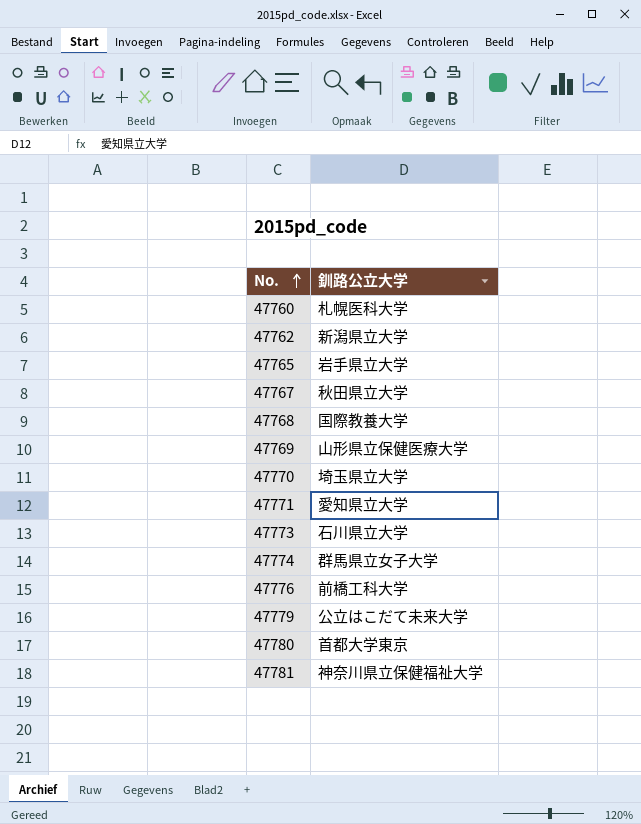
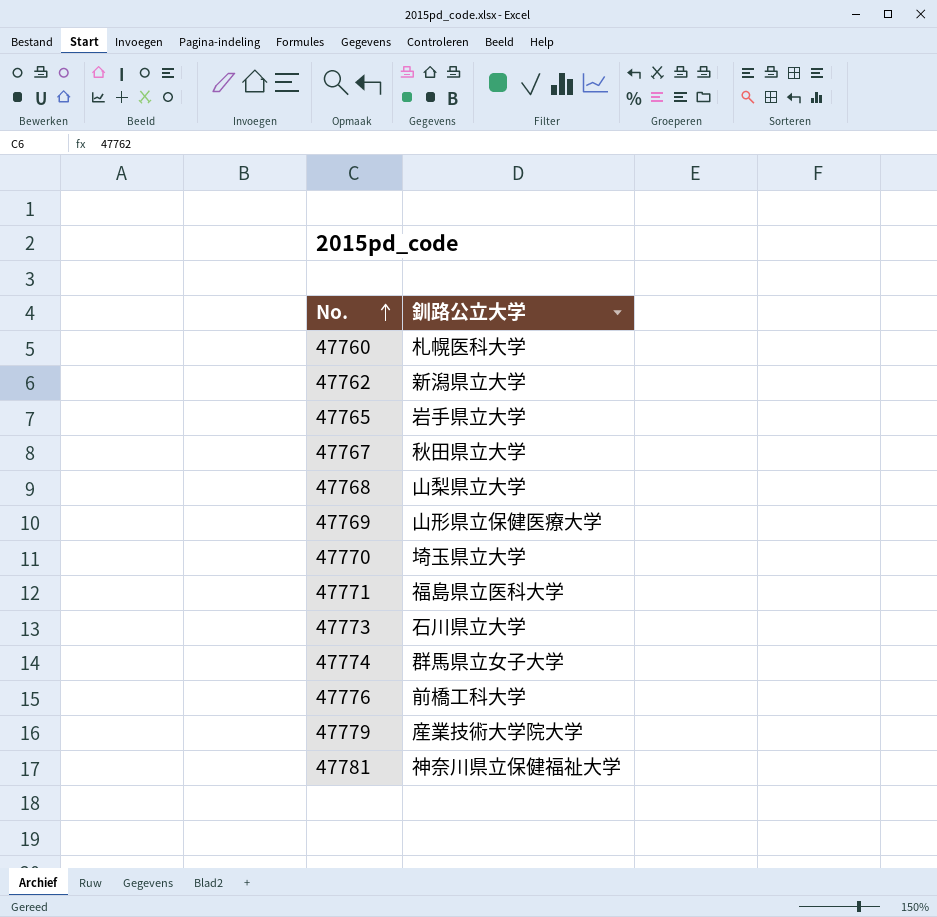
row 47780: 首都大学東京 -> none
47768 | 釧路公立大学: 国際教養大学 -> 山梨県立大学
47771 | 釧路公立大学: 愛知県立大学 -> 福島県立医科大学
47779 | 釧路公立大学: 公立はこだて未来大学 -> 産業技術大学院大学

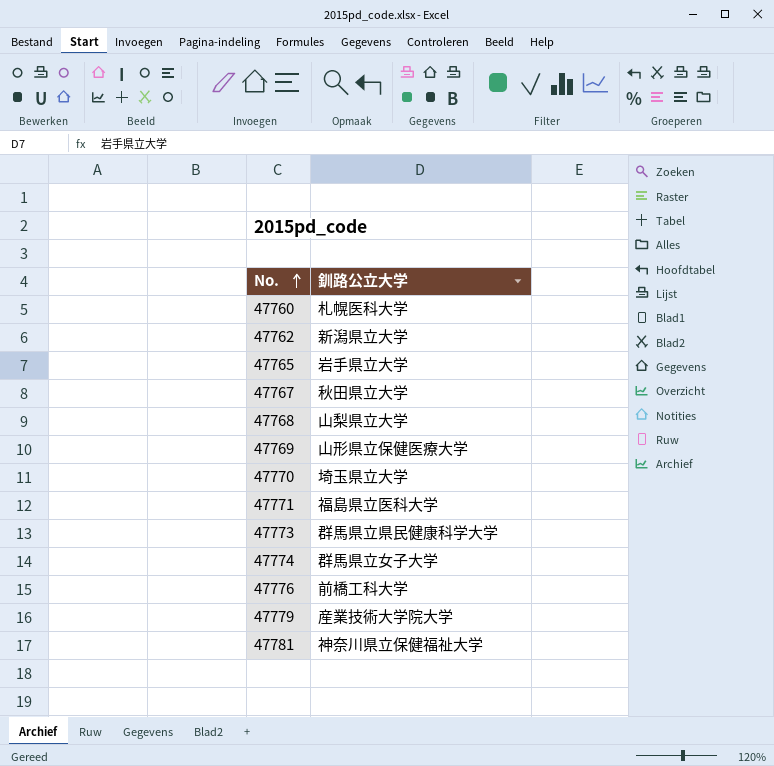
47773 | 釧路公立大学: 石川県立大学 -> 群馬県立県民健康科学大学

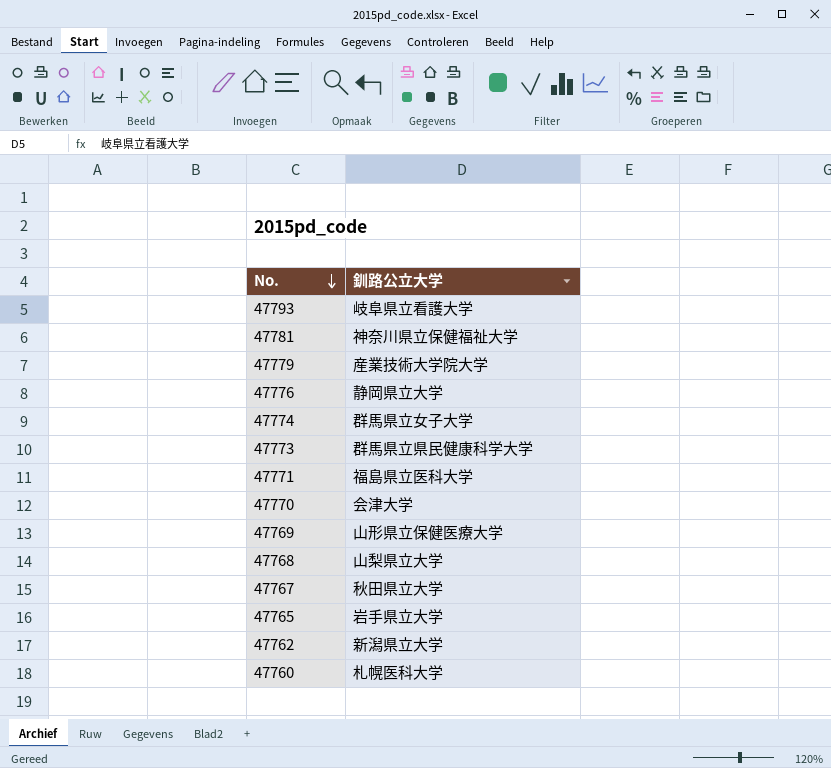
row order: No. ascending -> No. descending
row 47793: none -> 岐阜県立看護大学
47776 | 釧路公立大学: 前橋工科大学 -> 静岡県立大学
47770 | 釧路公立大学: 埼玉県立大学 -> 会津大学

